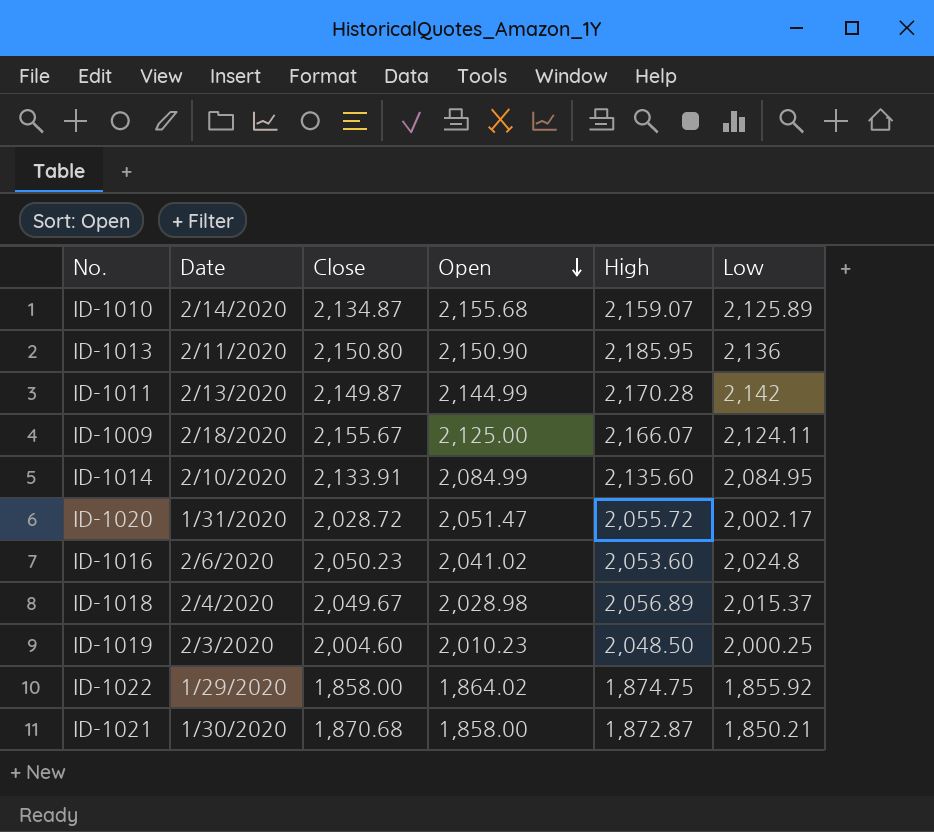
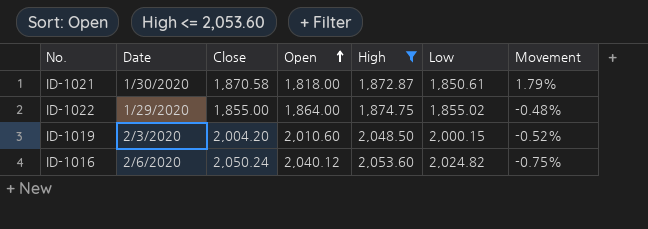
filter: none -> High <= 2,053.60
row order: Open descending -> Open ascending
column Movement | formula: none -> ([Low] - [Open]) / [Open]
ID-1021 | Close: 1,870.68 -> 1,870.58
ID-1021 | Open: 1,858.00 -> 1,818.00
ID-1021 | Low: 1,850.21 -> 1,850.61
ID-1022 | Close: 1,858.00 -> 1,855.00
ID-1022 | Open: 1,864.02 -> 1,864.00
ID-1022 | Low: 1,855.92 -> 1,855.02
ID-1019 | Close: 2,004.60 -> 2,004.20
ID-1019 | Open: 2,010.23 -> 2,010.60
ID-1019 | Low: 2,000.25 -> 2,000.15
ID-1016 | Close: 2,050.23 -> 2,050.24
ID-1016 | Open: 2,041.02 -> 2,040.12
ID-1016 | Low: 2,024.8 -> 2,024.82

